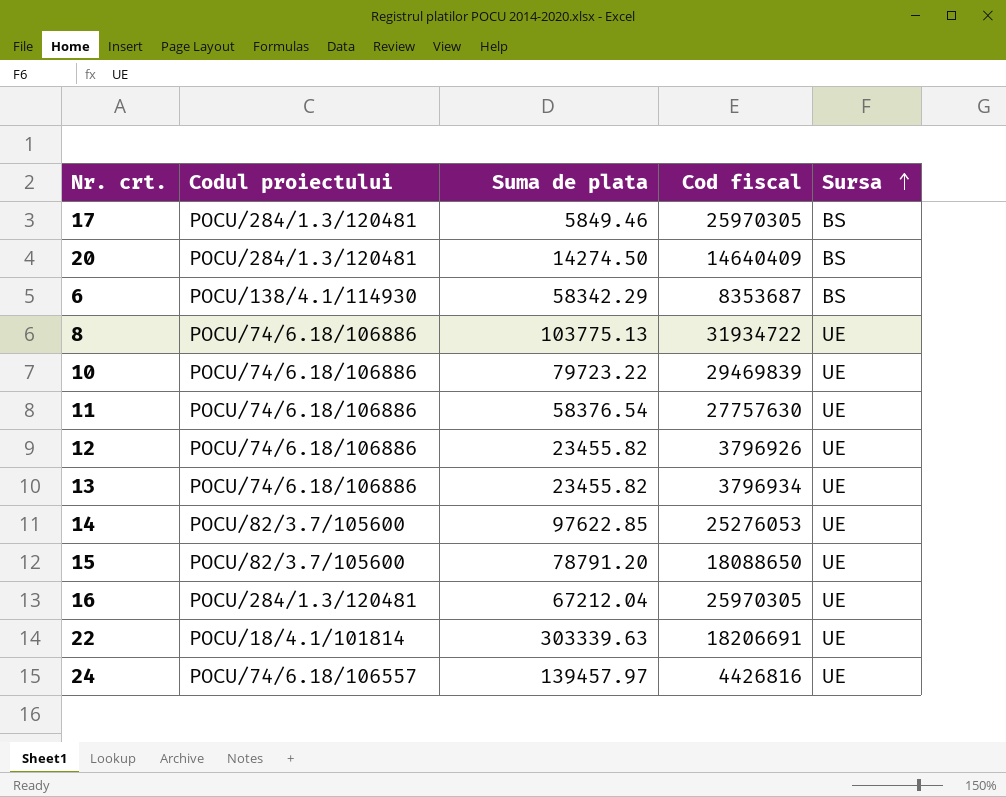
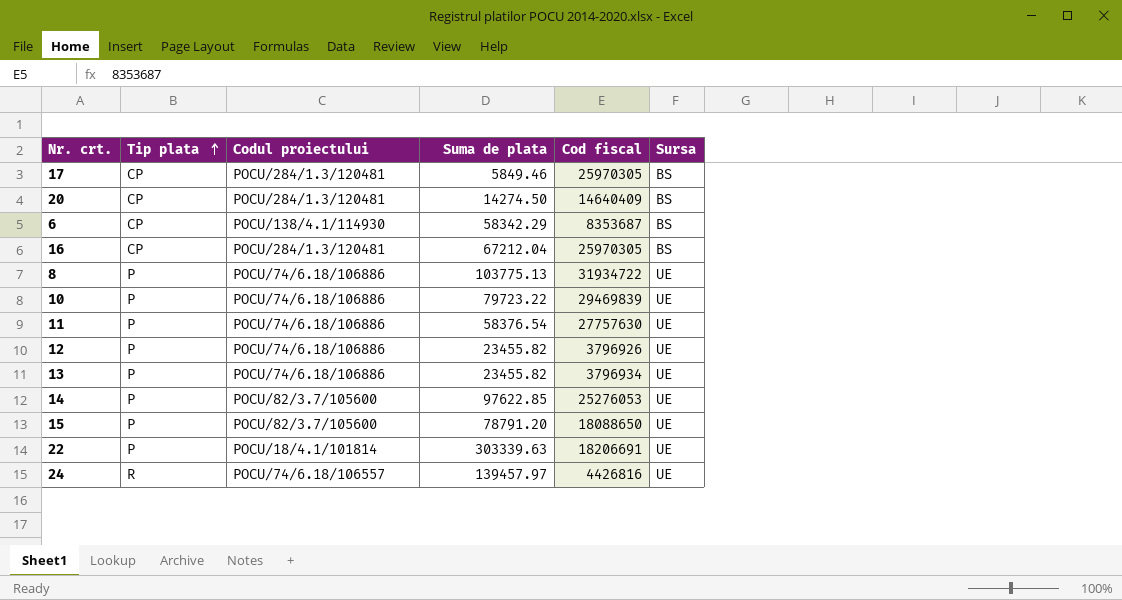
row order: Sursa ascending -> Tip plata ascending
column Tip plata | position: none -> 2
16 | Sursa: UE -> BS

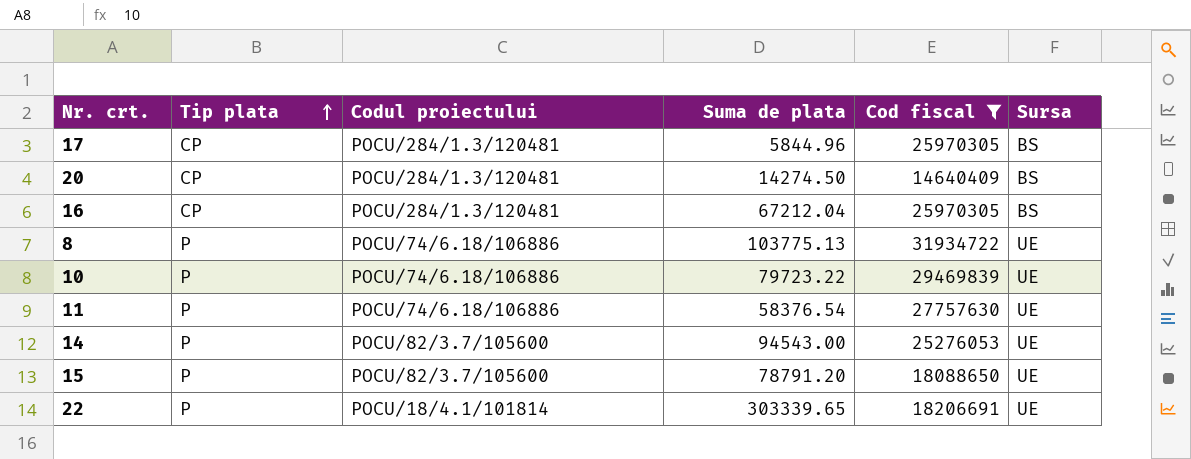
filter: none -> Cod fiscal >= 14640409
17 | Suma de plata: 5849.46 -> 5844.96
14 | Suma de plata: 97622.85 -> 94543.00
22 | Suma de plata: 303339.63 -> 303339.65

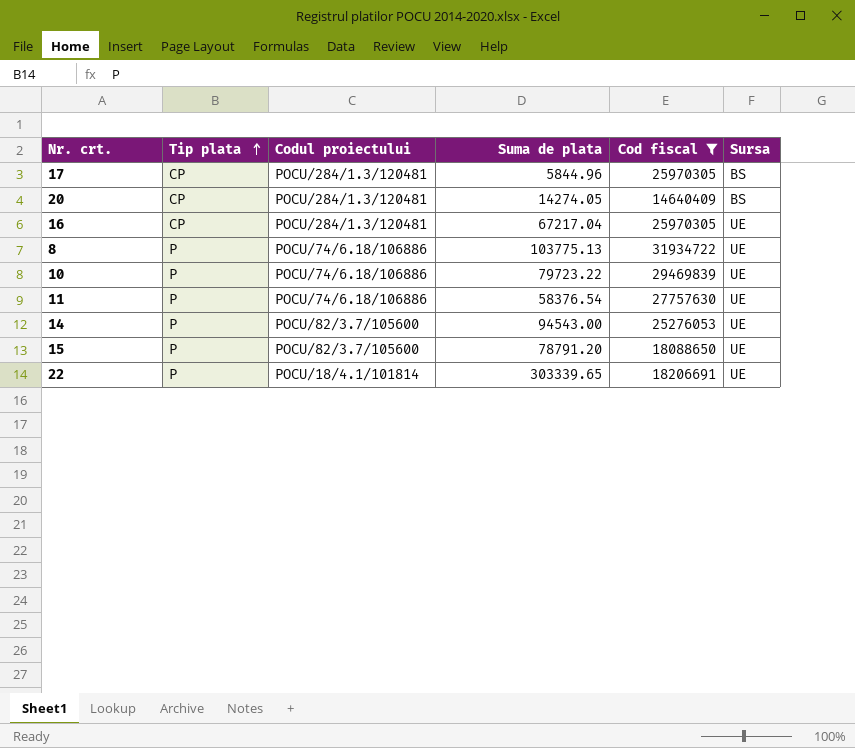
20 | Suma de plata: 14274.50 -> 14274.05
16 | Suma de plata: 67212.04 -> 67217.04
16 | Sursa: BS -> UE

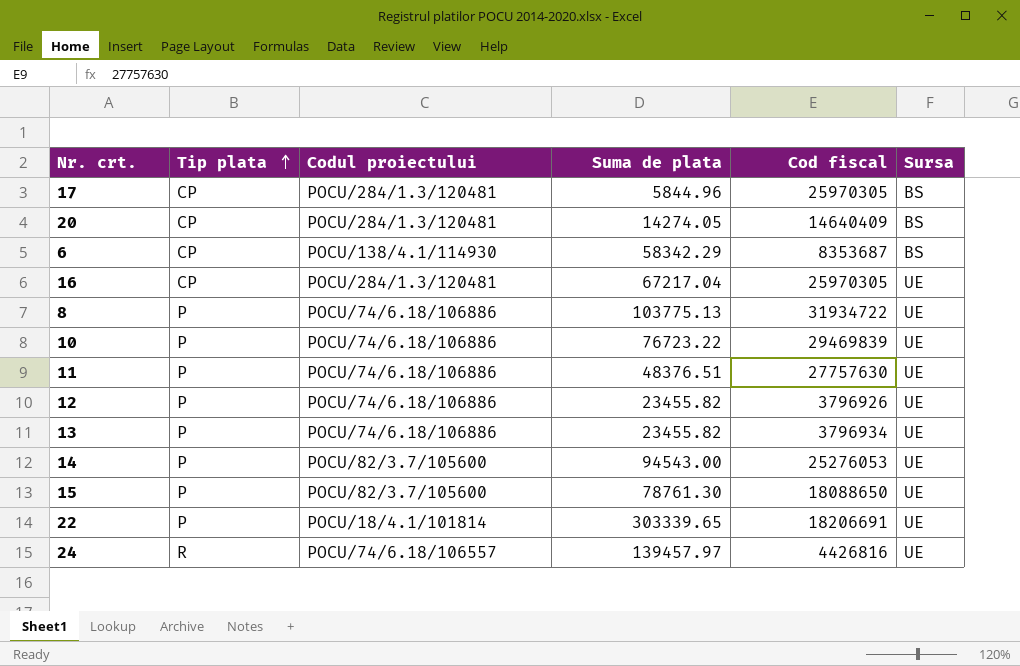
filter: Cod fiscal >= 14640409 -> none
10 | Suma de plata: 79723.22 -> 76723.22
11 | Suma de plata: 58376.54 -> 48376.51
15 | Suma de plata: 78791.20 -> 78761.30

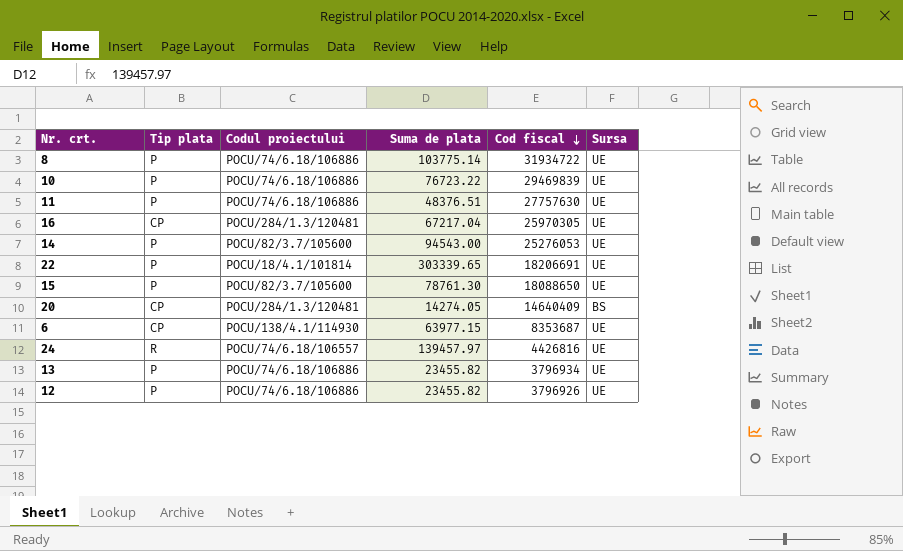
row order: Tip plata ascending -> Cod fiscal descending
row 17: CP | POCU/284/1.3/120481 | 5844.96 | 25970305 | BS -> none
8 | Suma de plata: 103775.13 -> 103775.14
6 | Suma de plata: 58342.29 -> 63977.15
6 | Sursa: BS -> UE

